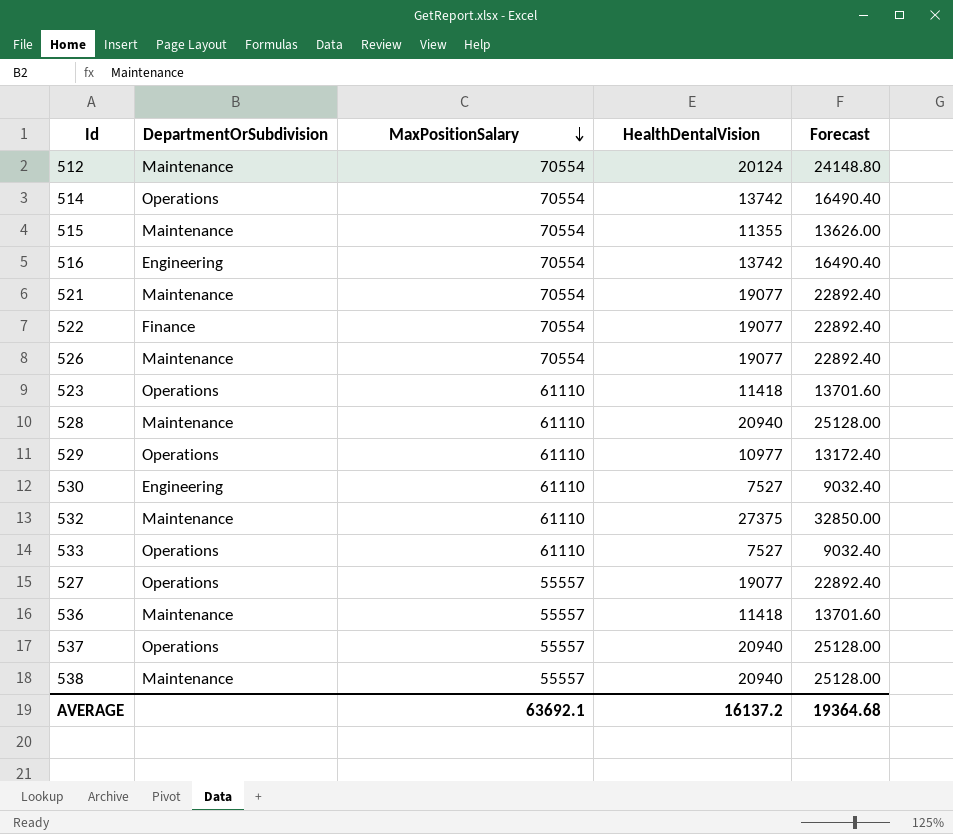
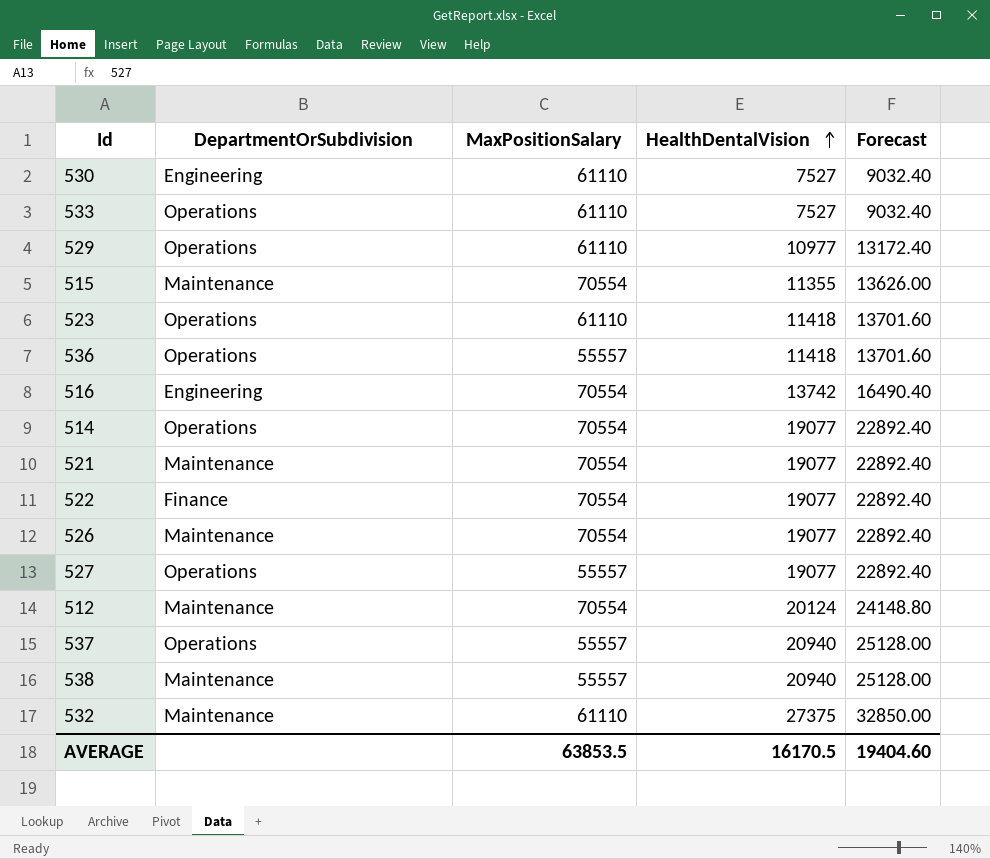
row order: MaxPositionSalary descending -> HealthDentalVision ascending
row 528: Maintenance | 61110 | 20940 | 25128.00 -> none
536 | DepartmentOrSubdivision: Maintenance -> Operations
514 | HealthDentalVision: 13742 -> 19077
514 | Forecast: 16490.40 -> 22892.40
AVERAGE | MaxPositionSalary: 63692.1 -> 63853.5
AVERAGE | HealthDentalVision: 16137.2 -> 16170.5
AVERAGE | Forecast: 19364.68 -> 19404.60

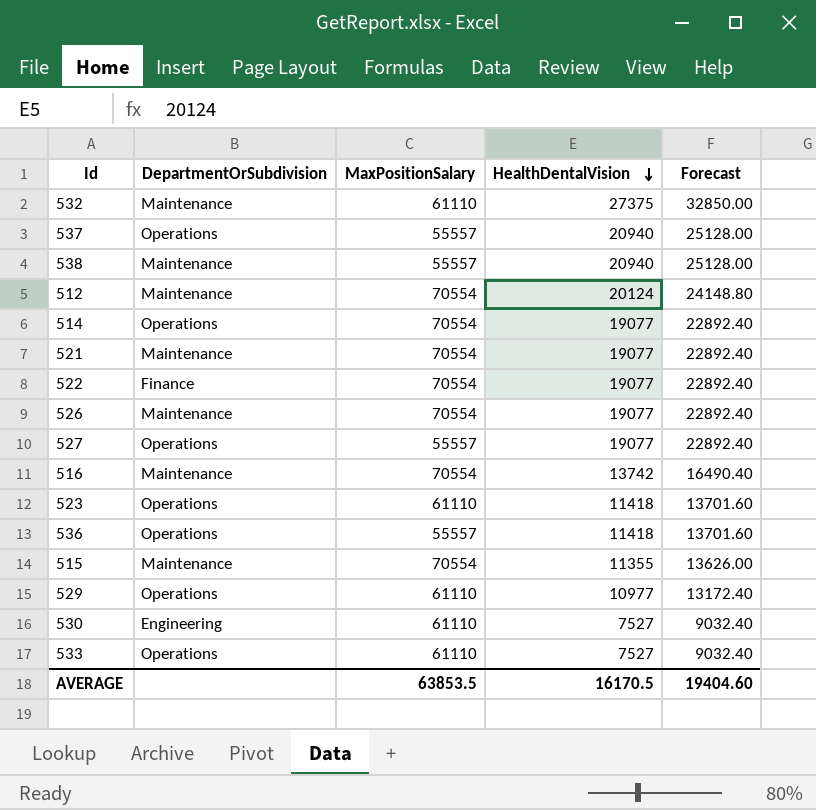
row order: HealthDentalVision ascending -> HealthDentalVision descending
516 | DepartmentOrSubdivision: Engineering -> Maintenance

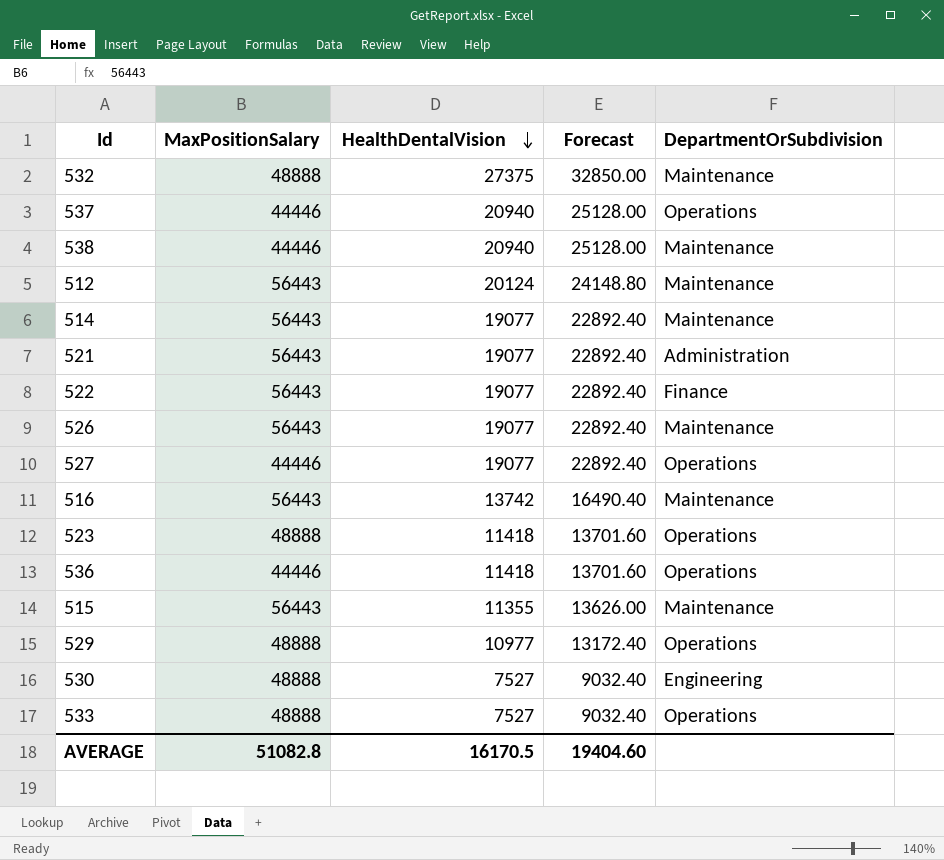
column DepartmentOrSubdivision | position: 2 -> 5
532 | MaxPositionSalary: 61110 -> 48888
537 | MaxPositionSalary: 55557 -> 44446
538 | MaxPositionSalary: 55557 -> 44446
512 | MaxPositionSalary: 70554 -> 56443
514 | MaxPositionSalary: 70554 -> 56443
514 | DepartmentOrSubdivision: Operations -> Maintenance
521 | MaxPositionSalary: 70554 -> 56443
521 | DepartmentOrSubdivision: Maintenance -> Administration
522 | MaxPositionSalary: 70554 -> 56443
526 | MaxPositionSalary: 70554 -> 56443
527 | MaxPositionSalary: 55557 -> 44446
516 | MaxPositionSalary: 70554 -> 56443
523 | MaxPositionSalary: 61110 -> 48888
536 | MaxPositionSalary: 55557 -> 44446
515 | MaxPositionSalary: 70554 -> 56443
529 | MaxPositionSalary: 61110 -> 48888
530 | MaxPositionSalary: 61110 -> 48888
533 | MaxPositionSalary: 61110 -> 48888
AVERAGE | MaxPositionSalary: 63853.5 -> 51082.8

